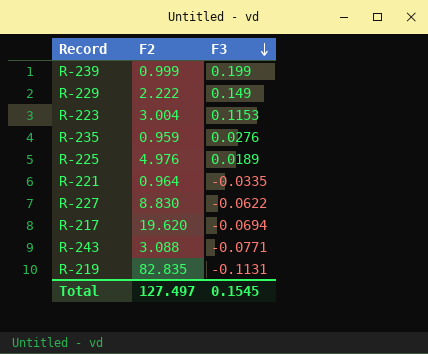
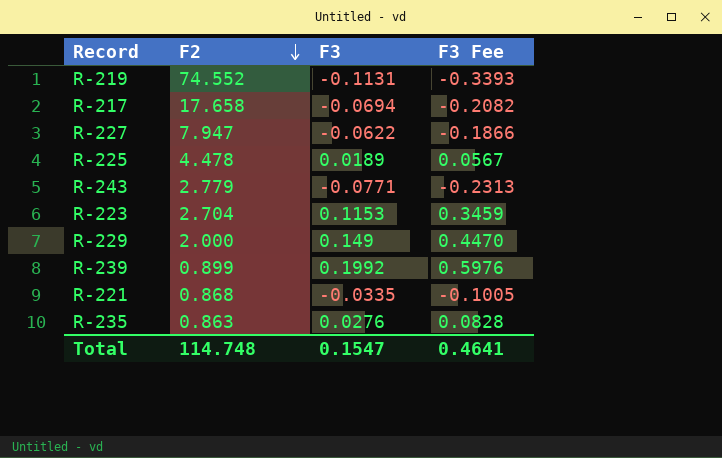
row order: F3 descending -> F2 descending
column F3 Fee | formula: none -> [F3] * 3
R-219 | F2: 82.835 -> 74.552
R-217 | F2: 19.620 -> 17.658
R-227 | F2: 8.830 -> 7.947
R-225 | F2: 4.976 -> 4.478
R-243 | F2: 3.088 -> 2.779
R-223 | F2: 3.004 -> 2.704
R-229 | F2: 2.222 -> 2.000
R-239 | F2: 0.999 -> 0.899
R-239 | F3: 0.199 -> 0.1992
R-221 | F2: 0.964 -> 0.868
R-235 | F2: 0.959 -> 0.863
Total | F2: 127.497 -> 114.748
Total | F3: 0.1545 -> 0.1547

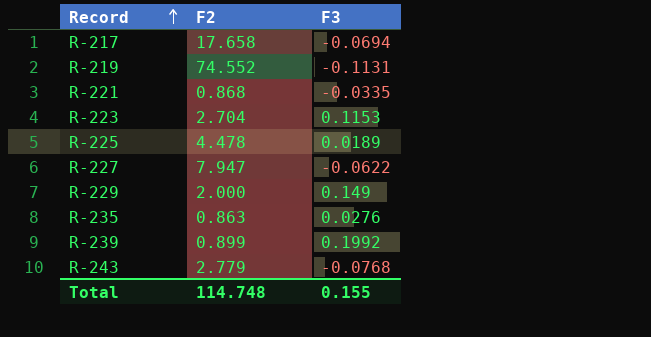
row order: F2 descending -> Record ascending
column F3 Fee | formula: [F3] * 3 -> none
R-243 | F3: -0.0771 -> -0.0768
Total | F3: 0.1547 -> 0.155

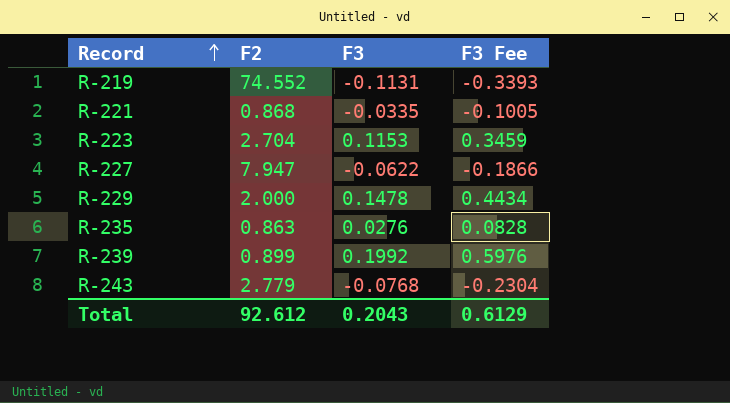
column F3 Fee | formula: none -> [F3] * 3
row R-217: 17.658 | -0.0694 -> none
row R-225: 4.478 | 0.0189 -> none
R-229 | F3: 0.149 -> 0.1478
Total | F2: 114.748 -> 92.612
Total | F3: 0.155 -> 0.2043

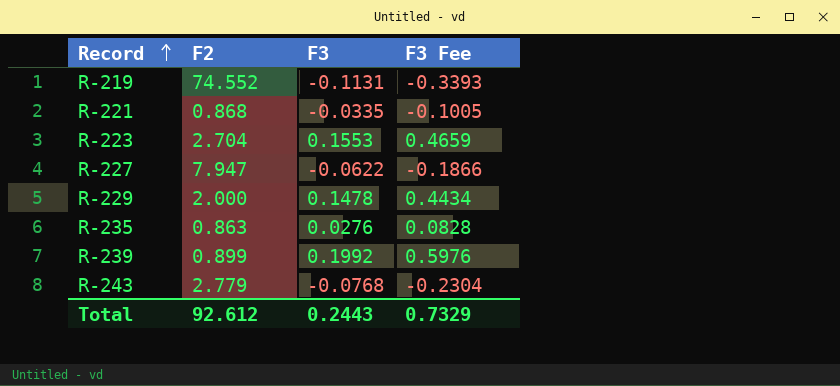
R-223 | F3: 0.1153 -> 0.1553
R-223 | F3 Fee: 0.3459 -> 0.4659
Total | F3: 0.2043 -> 0.2443
Total | F3 Fee: 0.6129 -> 0.7329

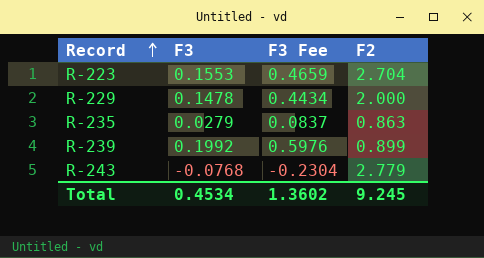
column F2 | position: 2 -> 4
row R-219: 74.552 | -0.1131 | -0.3393 -> none
row R-221: 0.868 | -0.0335 | -0.1005 -> none
row R-227: 7.947 | -0.0622 | -0.1866 -> none
R-235 | F3: 0.0276 -> 0.0279
R-235 | F3 Fee: 0.0828 -> 0.0837
Total | F3: 0.2443 -> 0.4534
Total | F3 Fee: 0.7329 -> 1.3602
Total | F2: 92.612 -> 9.245

